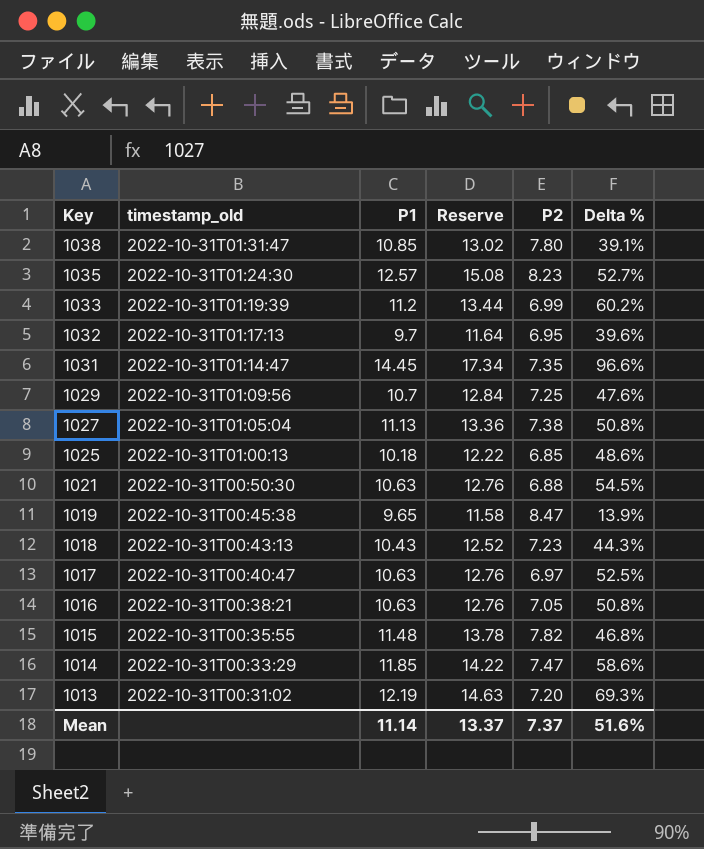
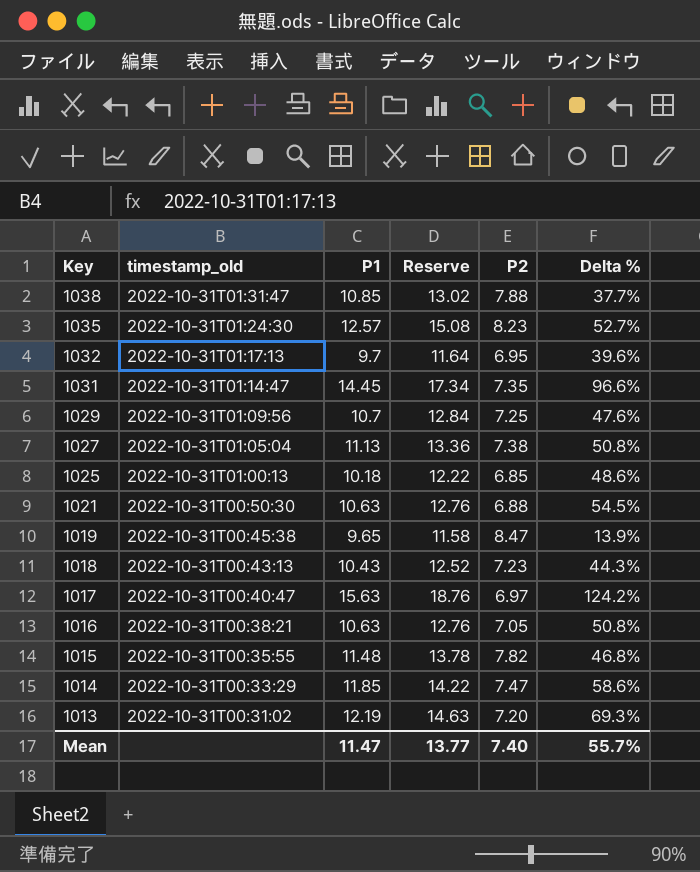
row 1033: 2022-10-31T01:19:39 | 11.2 | 13.44 | 6.99 | 60.2% -> none
1038 | P2: 7.80 -> 7.88
1038 | Delta %: 39.1% -> 37.7%
1017 | P1: 10.63 -> 15.63
1017 | Reserve: 12.76 -> 18.76
1017 | Delta %: 52.5% -> 124.2%
Mean | P1: 11.14 -> 11.47
Mean | Reserve: 13.37 -> 13.77
Mean | P2: 7.37 -> 7.40
Mean | Delta %: 51.6% -> 55.7%

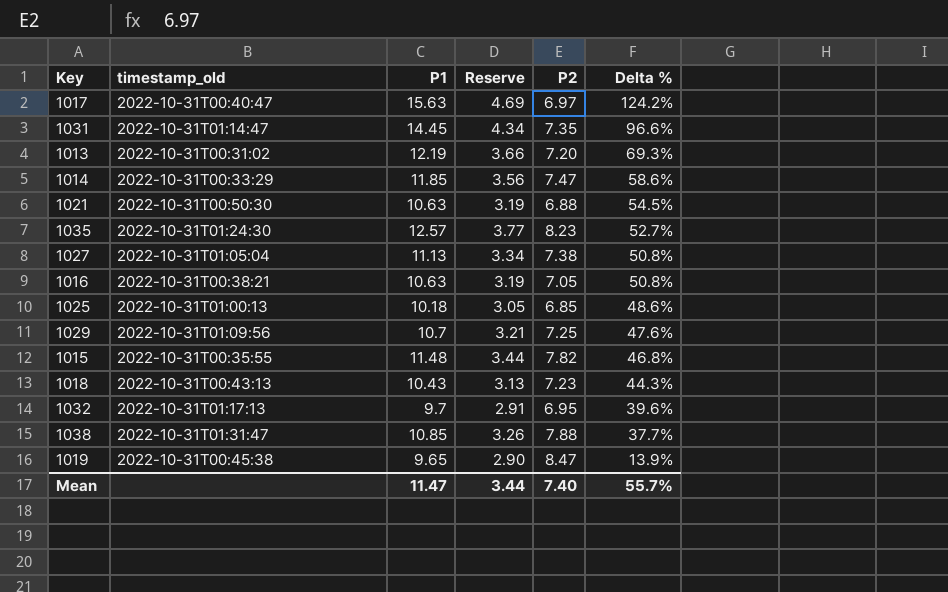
row order: Key descending -> Delta % descending
column Reserve | formula: [P1] * 1.2 -> [P1] * 0.3
Mean | Reserve: 13.77 -> 3.44

